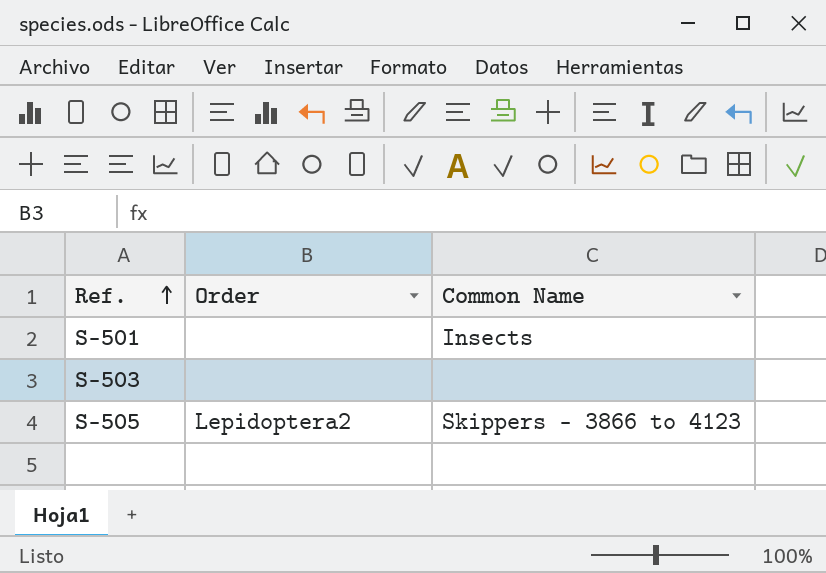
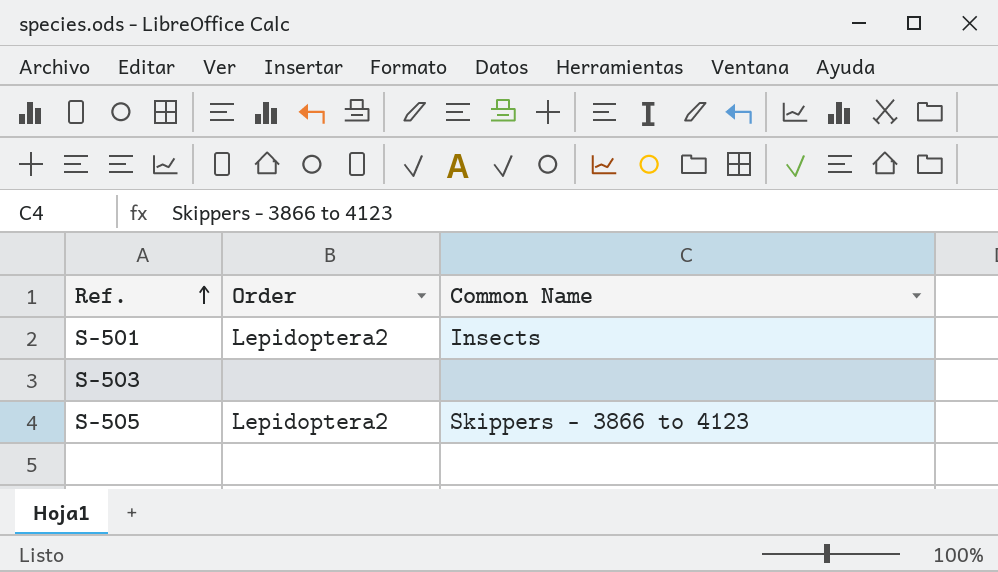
S-501 | Order: none -> Lepidoptera2

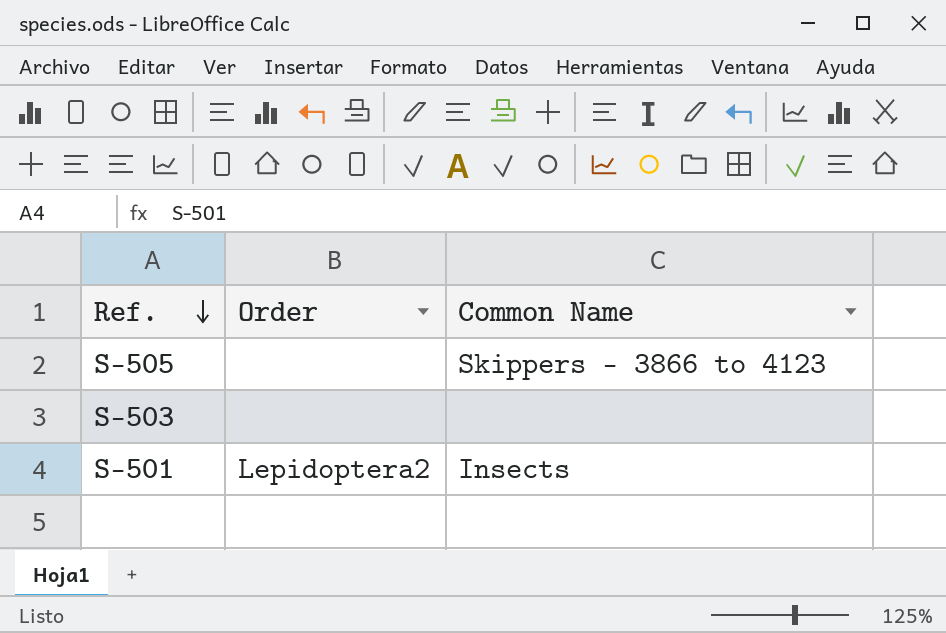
row order: Ref. ascending -> Ref. descending
S-505 | Order: Lepidoptera2 -> none

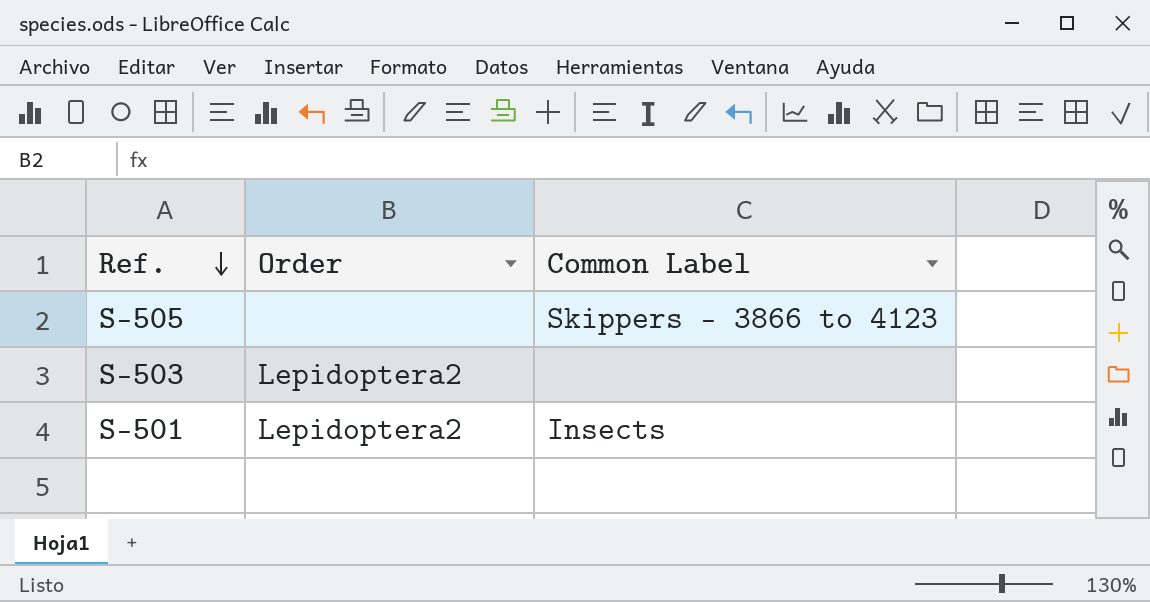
column name: Common Name -> Common Label
S-503 | Order: none -> Lepidoptera2

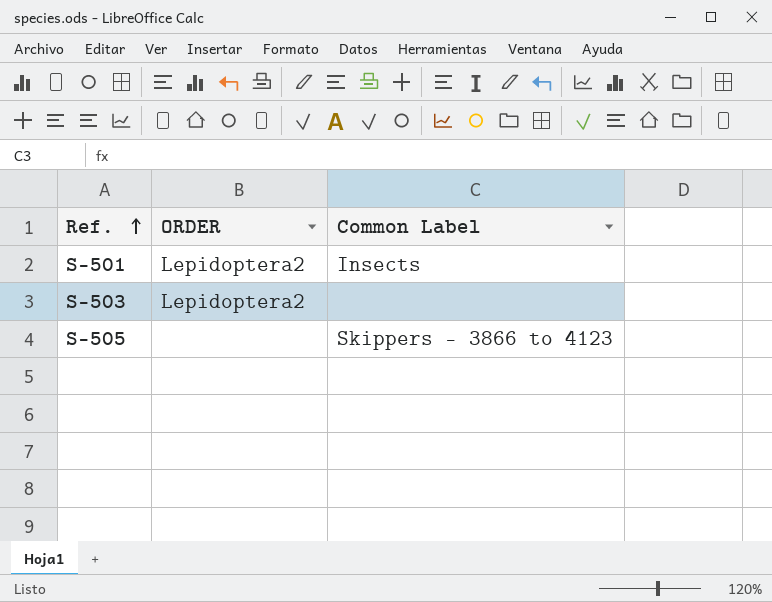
row order: Ref. descending -> Ref. ascending
column name: Order -> ORDER

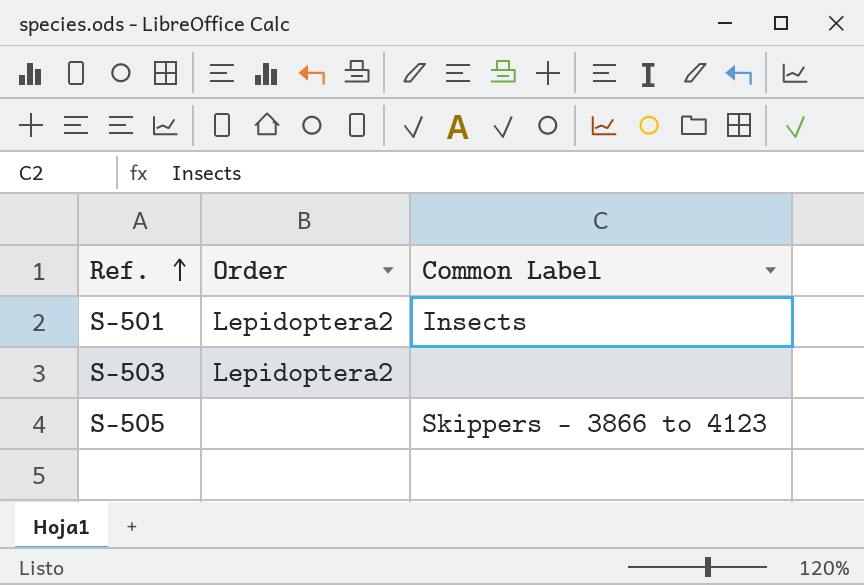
column name: ORDER -> Order

